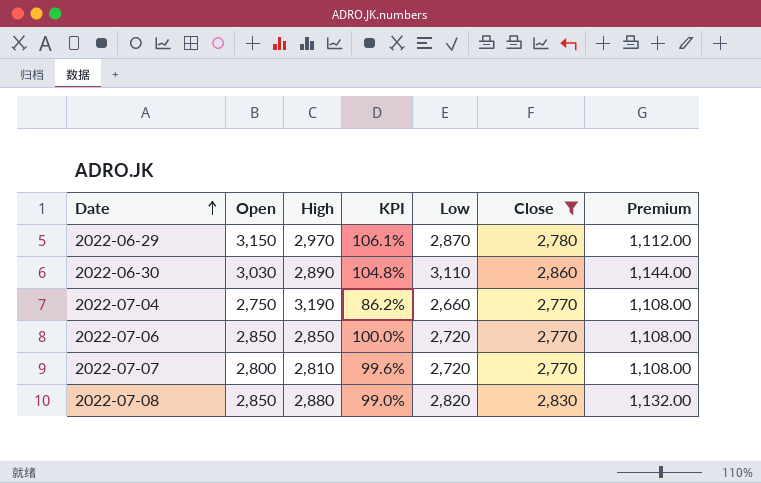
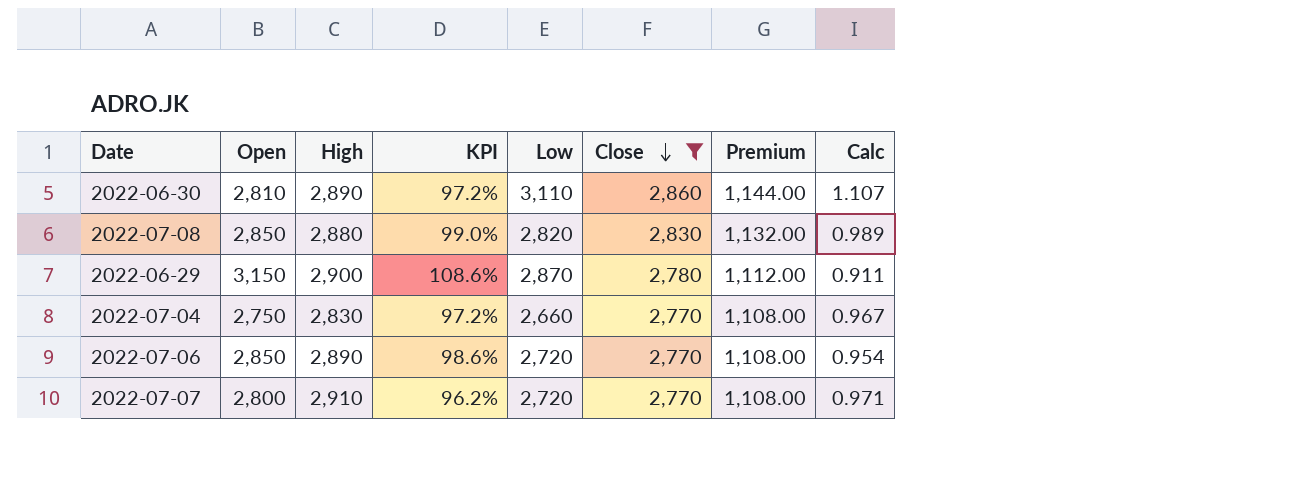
row order: Date ascending -> Close descending
column Calc | formula: none -> [Low] / [Open]
2022-06-30 | Open: 3,030 -> 2,810
2022-06-30 | KPI: 104.8% -> 97.2%
2022-06-29 | High: 2,970 -> 2,900
2022-06-29 | KPI: 106.1% -> 108.6%
2022-07-04 | High: 3,190 -> 2,830
2022-07-04 | KPI: 86.2% -> 97.2%
2022-07-06 | High: 2,850 -> 2,890
2022-07-06 | KPI: 100.0% -> 98.6%
2022-07-07 | High: 2,810 -> 2,910
2022-07-07 | KPI: 99.6% -> 96.2%

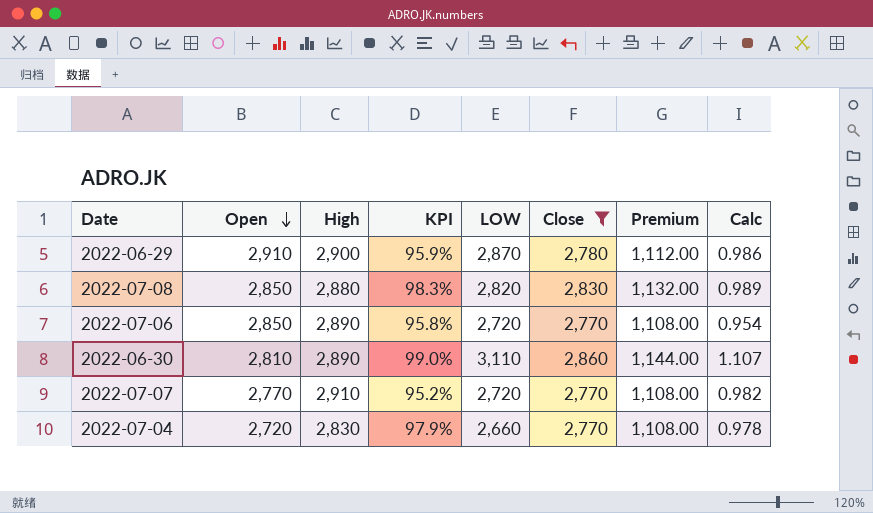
row order: Close descending -> Open descending
column KPI | formula: [Open] / [High] -> [Close] / [High]
column name: Low -> LOW
2022-06-29 | Open: 3,150 -> 2,910
2022-06-29 | Calc: 0.911 -> 0.986
2022-07-07 | Open: 2,800 -> 2,770
2022-07-07 | Calc: 0.971 -> 0.982
2022-07-04 | Open: 2,750 -> 2,720
2022-07-04 | Calc: 0.967 -> 0.978

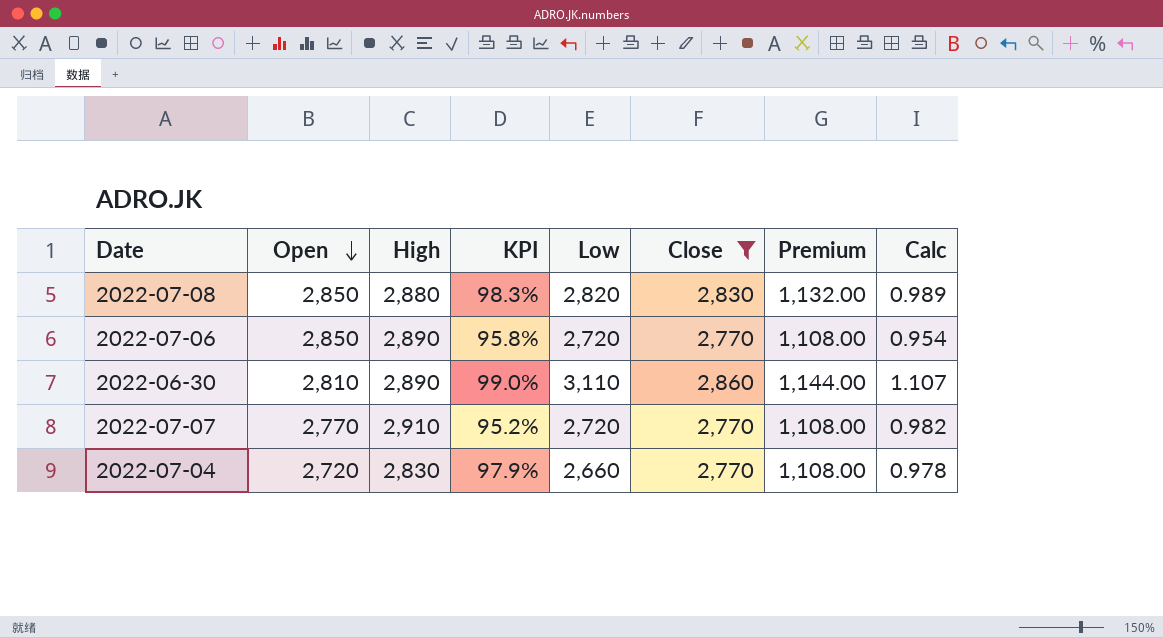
column name: LOW -> Low
row 2022-06-29: 2,910 | 2,900 | 95.9% | 2,870 | 2,780 | 1,112.00 | 0.986 -> none

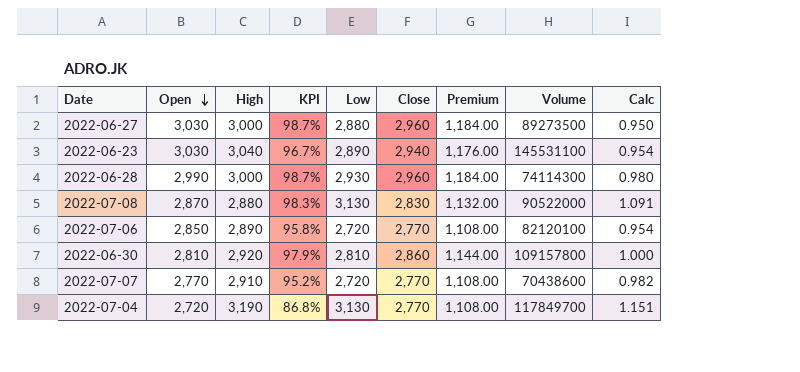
filter: Close <= 2,860 -> none
column Volume | position: none -> 8
2022-07-08 | Open: 2,850 -> 2,870
2022-07-08 | Low: 2,820 -> 3,130
2022-07-08 | Calc: 0.989 -> 1.091
2022-06-30 | High: 2,890 -> 2,920
2022-06-30 | KPI: 99.0% -> 97.9%
2022-06-30 | Low: 3,110 -> 2,810
2022-06-30 | Calc: 1.107 -> 1.000
2022-07-04 | High: 2,830 -> 3,190
2022-07-04 | KPI: 97.9% -> 86.8%
2022-07-04 | Low: 2,660 -> 3,130
2022-07-04 | Calc: 0.978 -> 1.151

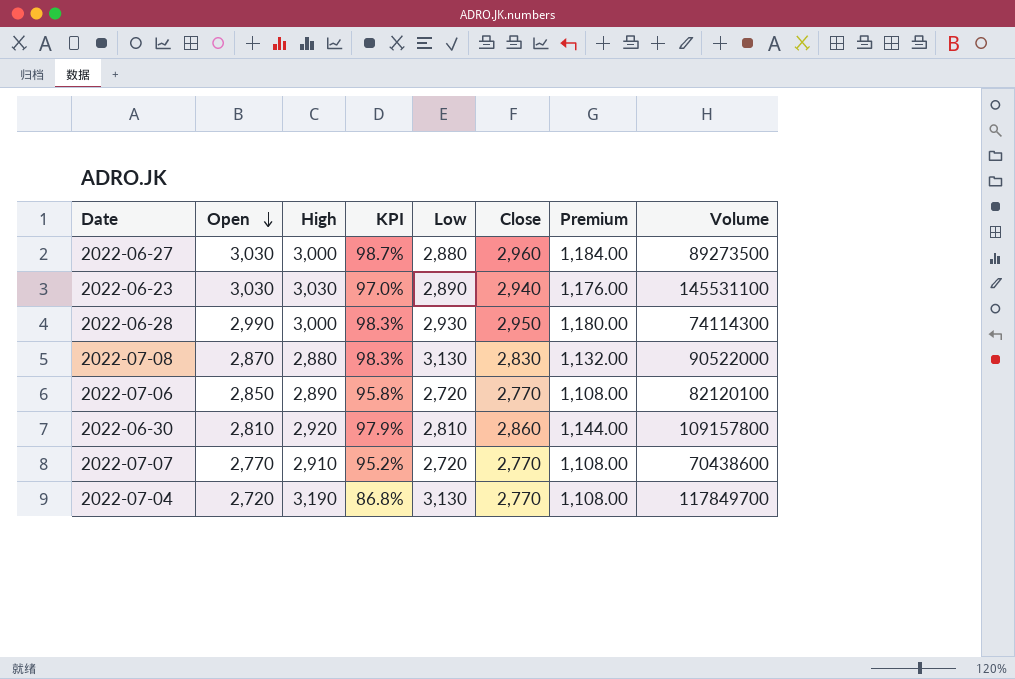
column Calc | formula: [Low] / [Open] -> none
2022-06-23 | High: 3,040 -> 3,030
2022-06-23 | KPI: 96.7% -> 97.0%
2022-06-28 | KPI: 98.7% -> 98.3%
2022-06-28 | Close: 2,960 -> 2,950
2022-06-28 | Premium: 1,184.00 -> 1,180.00

